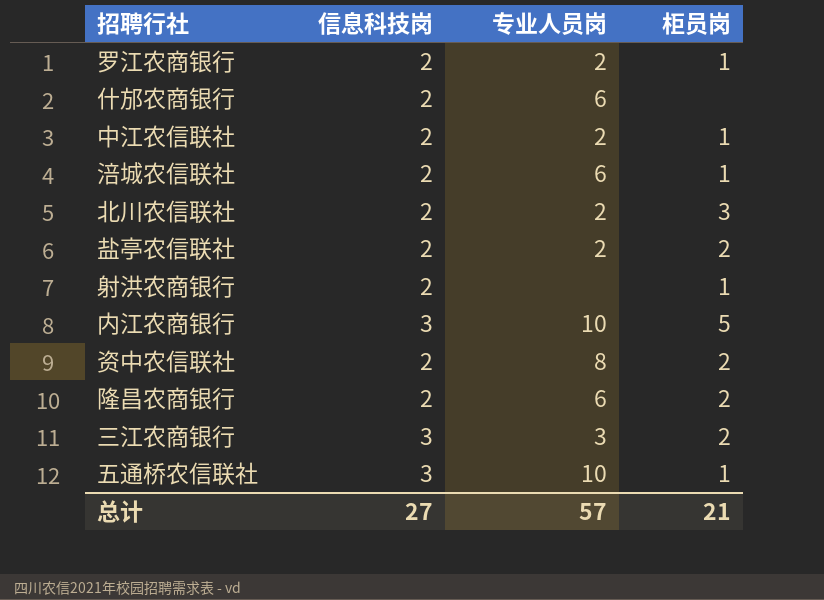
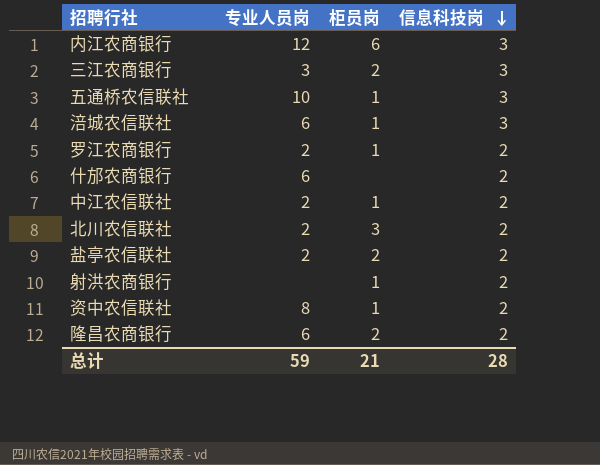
row order: none -> 信息科技岗 descending
column 信息科技岗 | position: 2 -> 4
内江农商银行 | 专业人员岗: 10 -> 12
内江农商银行 | 柜员岗: 5 -> 6
涪城农信联社 | 信息科技岗: 2 -> 3
资中农信联社 | 柜员岗: 2 -> 1
总计 | 专业人员岗: 57 -> 59
总计 | 信息科技岗: 27 -> 28

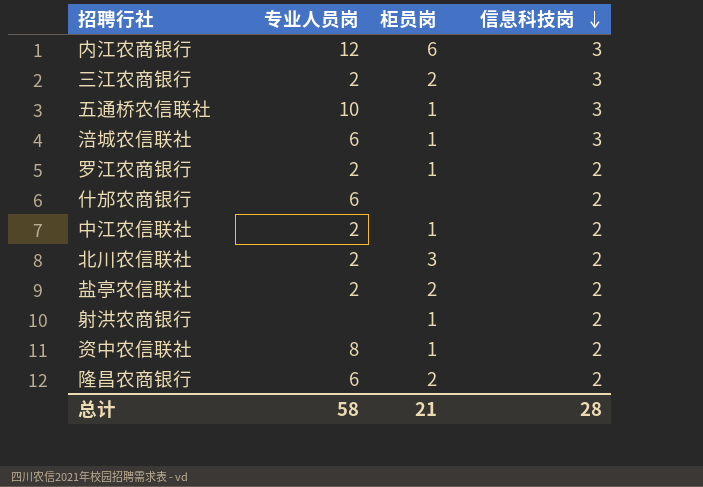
三江农商银行 | 专业人员岗: 3 -> 2
总计 | 专业人员岗: 59 -> 58

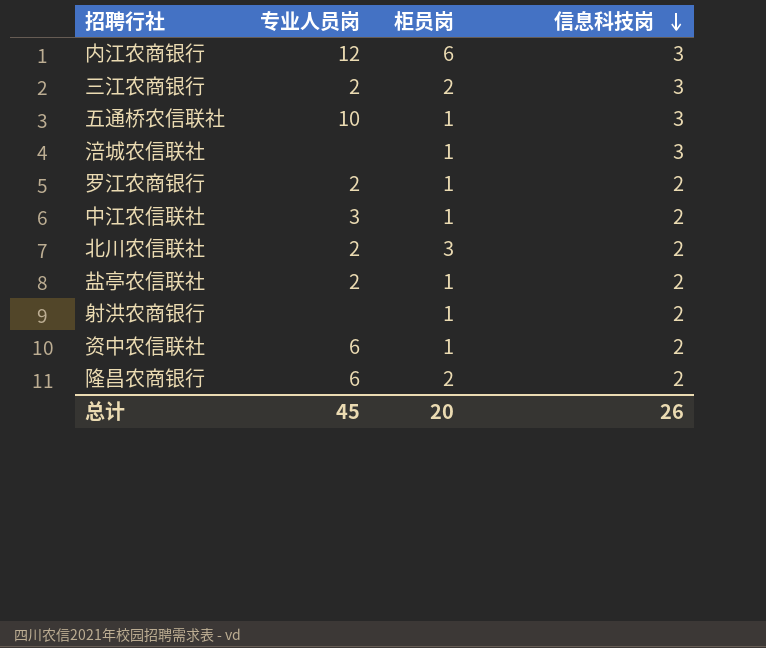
row 什邡农商银行: 6 | none | 2 -> none
涪城农信联社 | 专业人员岗: 6 -> none
中江农信联社 | 专业人员岗: 2 -> 3
盐亭农信联社 | 柜员岗: 2 -> 1
资中农信联社 | 专业人员岗: 8 -> 6
总计 | 专业人员岗: 58 -> 45
总计 | 柜员岗: 21 -> 20
总计 | 信息科技岗: 28 -> 26

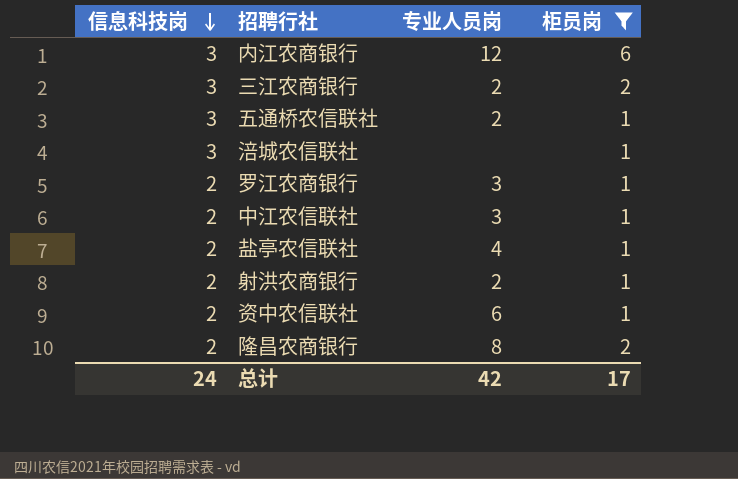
filter: none -> 柜员岗 != 3
column 信息科技岗 | position: 4 -> 1
五通桥农信联社 | 专业人员岗: 10 -> 2
罗江农商银行 | 专业人员岗: 2 -> 3
盐亭农信联社 | 专业人员岗: 2 -> 4
射洪农商银行 | 专业人员岗: none -> 2
隆昌农商银行 | 专业人员岗: 6 -> 8
总计 | 信息科技岗: 26 -> 24
总计 | 专业人员岗: 45 -> 42
总计 | 柜员岗: 20 -> 17

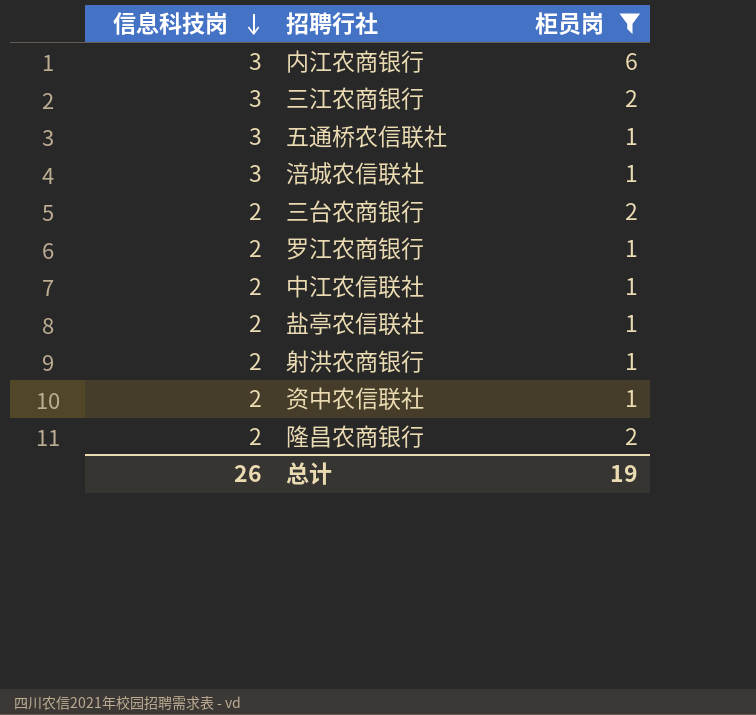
column 专业人员岗 | position: 3 -> none
row 三台农商银行: none -> 2 | 2
总计 | 信息科技岗: 24 -> 26
总计 | 柜员岗: 17 -> 19

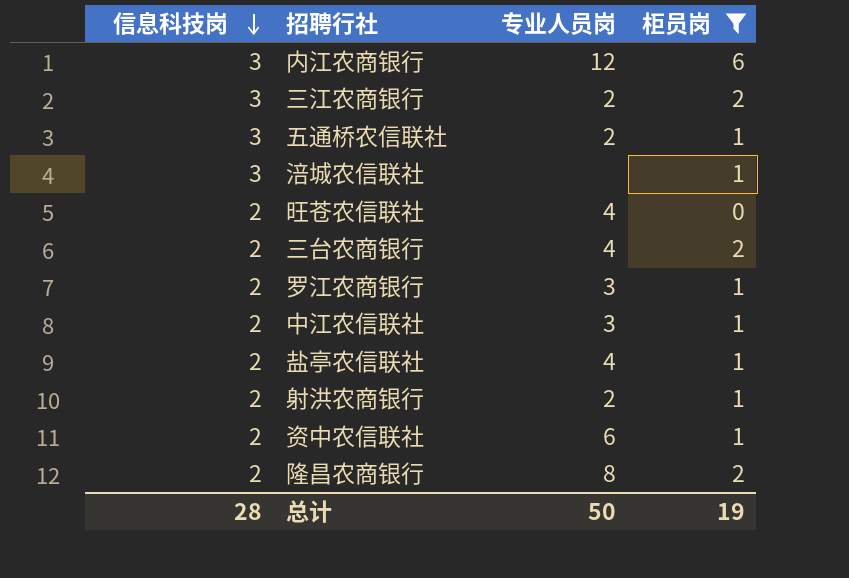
column 专业人员岗 | position: none -> 3
row 旺苍农信联社: none -> 2 | 4 | 0
总计 | 信息科技岗: 26 -> 28

